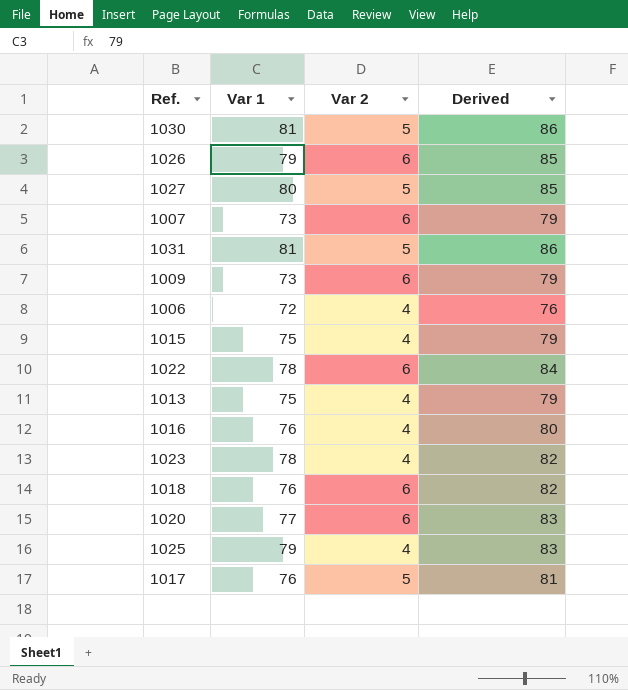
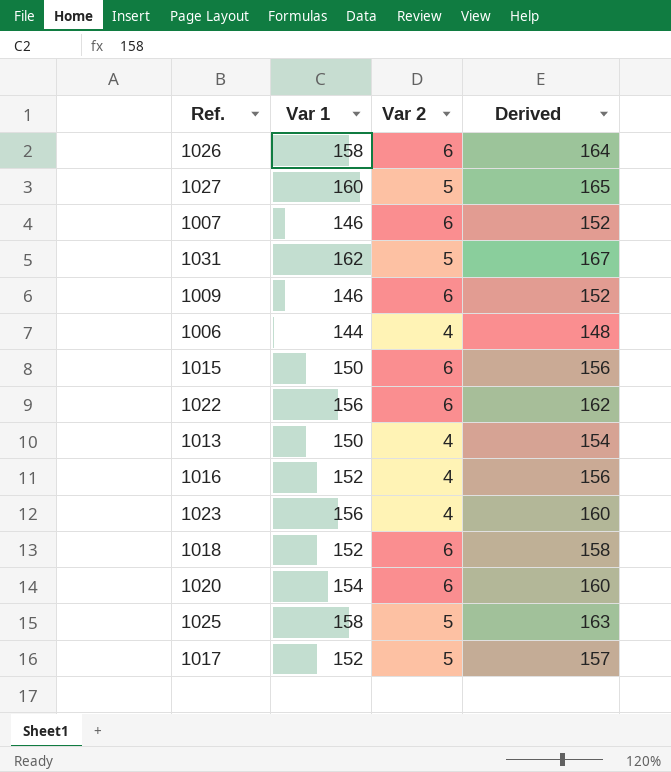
row 1030: 81 | 5 | 86 -> none
1026 | Var 1: 79 -> 158
1026 | Derived: 85 -> 164
1027 | Var 1: 80 -> 160
1027 | Derived: 85 -> 165
1007 | Var 1: 73 -> 146
1007 | Derived: 79 -> 152
1031 | Var 1: 81 -> 162
1031 | Derived: 86 -> 167
1009 | Var 1: 73 -> 146
1009 | Derived: 79 -> 152
1006 | Var 1: 72 -> 144
1006 | Derived: 76 -> 148
1015 | Var 1: 75 -> 150
1015 | Var 2: 4 -> 6
1015 | Derived: 79 -> 156
1022 | Var 1: 78 -> 156
1022 | Derived: 84 -> 162
1013 | Var 1: 75 -> 150
1013 | Derived: 79 -> 154
1016 | Var 1: 76 -> 152
1016 | Derived: 80 -> 156
1023 | Var 1: 78 -> 156
1023 | Derived: 82 -> 160
1018 | Var 1: 76 -> 152
1018 | Derived: 82 -> 158
1020 | Var 1: 77 -> 154
1020 | Derived: 83 -> 160
1025 | Var 1: 79 -> 158
1025 | Var 2: 4 -> 5
1025 | Derived: 83 -> 163
1017 | Var 1: 76 -> 152
1017 | Derived: 81 -> 157

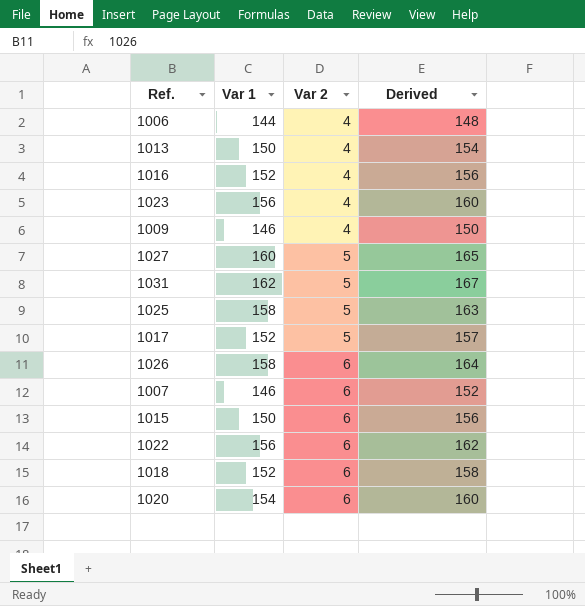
row order: none -> Var 2 ascending
1009 | Var 2: 6 -> 4
1009 | Derived: 152 -> 150

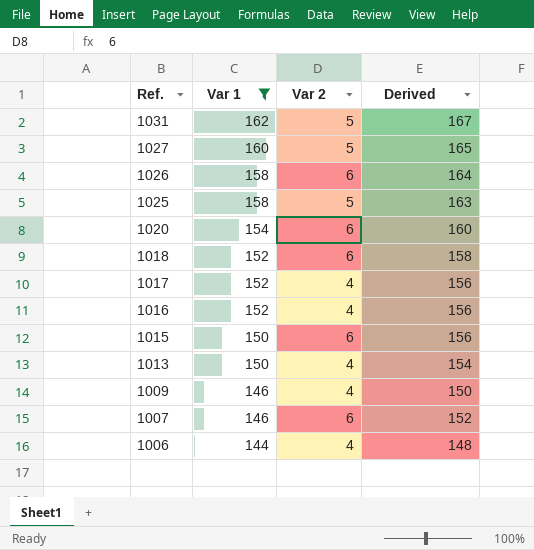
filter: none -> Var 1 != 156
row order: Var 2 ascending -> Ref. descending
1017 | Var 2: 5 -> 4
1017 | Derived: 157 -> 156

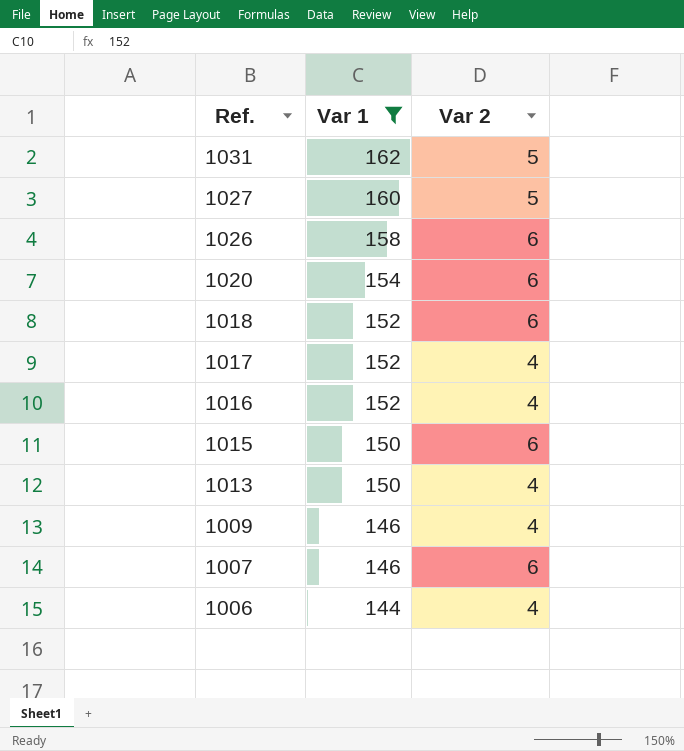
column Derived | formula: [Var 1] + [Var 2] -> none
row 1025: 158 | 5 | 163 -> none

